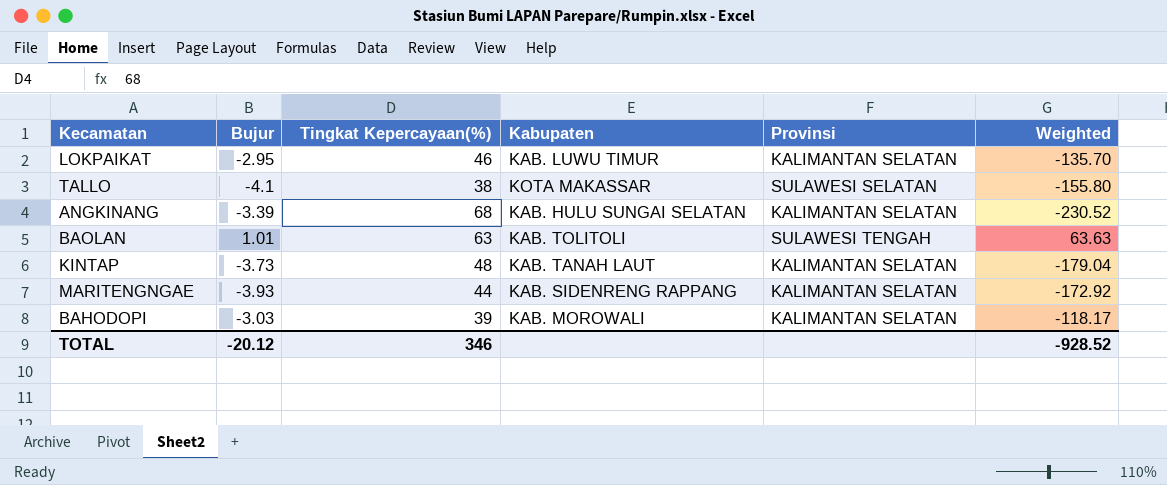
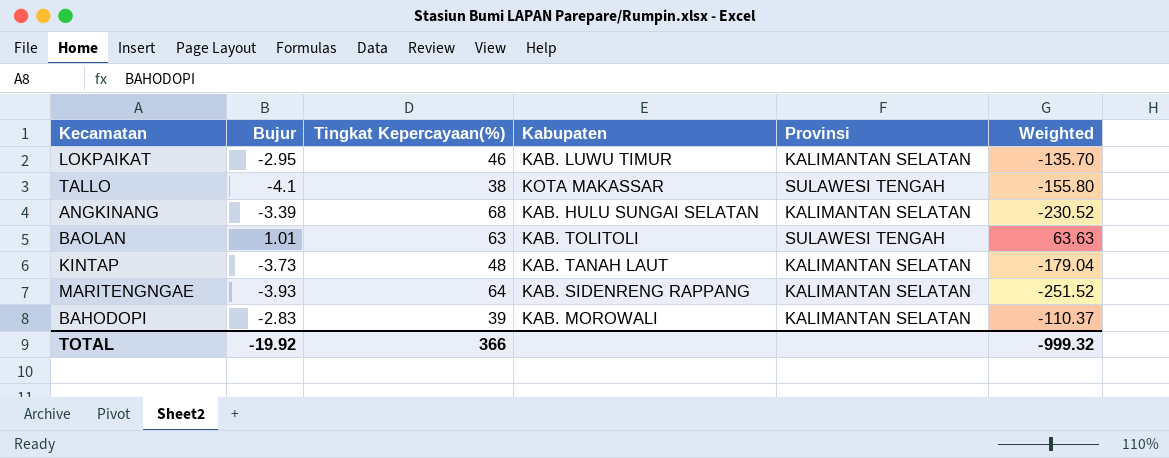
TALLO | Provinsi: SULAWESI SELATAN -> SULAWESI TENGAH
MARITENGNGAE | Tingkat Kepercayaan(%): 44 -> 64
MARITENGNGAE | Weighted: -172.92 -> -251.52
BAHODOPI | Bujur: -3.03 -> -2.83
BAHODOPI | Weighted: -118.17 -> -110.37
TOTAL | Bujur: -20.12 -> -19.92
TOTAL | Tingkat Kepercayaan(%): 346 -> 366
TOTAL | Weighted: -928.52 -> -999.32

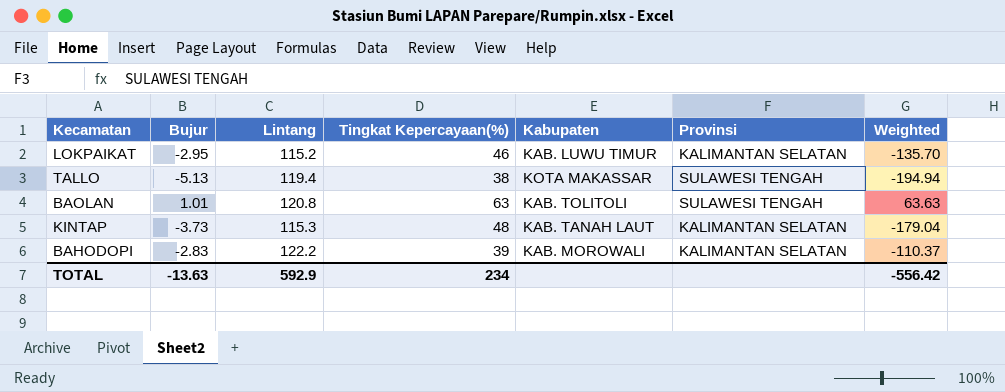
column Lintang | position: none -> 3
row ANGKINANG: -3.39 | 68 | KAB. HULU SUNGAI SELATAN | KALIMANTAN SELATAN | -230.52 -> none
row MARITENGNGAE: -3.93 | 64 | KAB. SIDENRENG RAPPANG | KALIMANTAN SELATAN | -251.52 -> none
TALLO | Bujur: -4.1 -> -5.13
TALLO | Weighted: -155.80 -> -194.94
TOTAL | Bujur: -19.92 -> -13.63
TOTAL | Tingkat Kepercayaan(%): 366 -> 234
TOTAL | Weighted: -999.32 -> -556.42

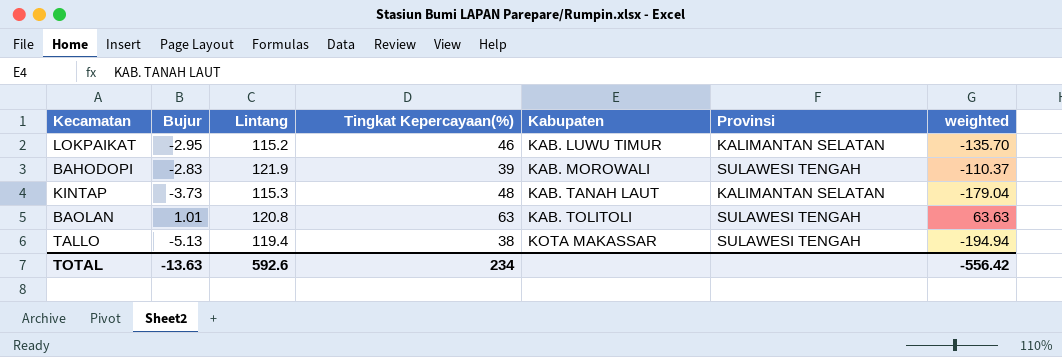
row order: none -> Kabupaten ascending
column name: Weighted -> weighted
BAHODOPI | Lintang: 122.2 -> 121.9
BAHODOPI | Provinsi: KALIMANTAN SELATAN -> SULAWESI TENGAH
TOTAL | Lintang: 592.9 -> 592.6

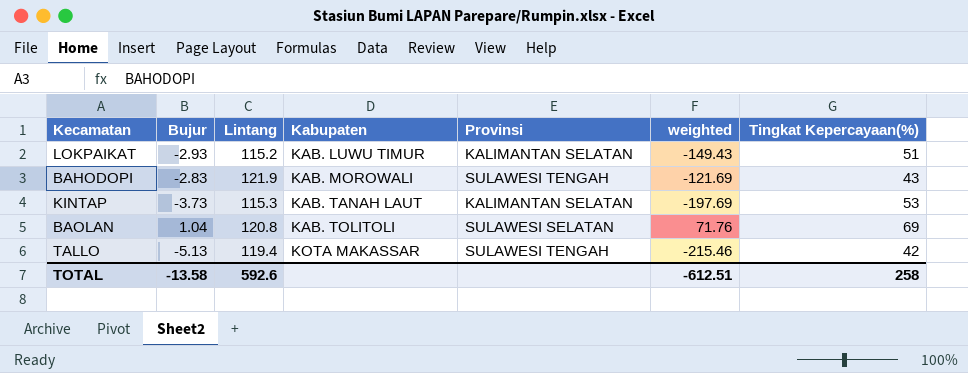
column Tingkat Kepercayaan(%) | position: 4 -> 7
LOKPAIKAT | Bujur: -2.95 -> -2.93
LOKPAIKAT | weighted: -135.70 -> -149.43
LOKPAIKAT | Tingkat Kepercayaan(%): 46 -> 51
BAHODOPI | weighted: -110.37 -> -121.69
BAHODOPI | Tingkat Kepercayaan(%): 39 -> 43
KINTAP | weighted: -179.04 -> -197.69
KINTAP | Tingkat Kepercayaan(%): 48 -> 53
BAOLAN | Bujur: 1.01 -> 1.04
BAOLAN | Provinsi: SULAWESI TENGAH -> SULAWESI SELATAN
BAOLAN | weighted: 63.63 -> 71.76
BAOLAN | Tingkat Kepercayaan(%): 63 -> 69
TALLO | weighted: -194.94 -> -215.46
TALLO | Tingkat Kepercayaan(%): 38 -> 42
TOTAL | Bujur: -13.63 -> -13.58
TOTAL | weighted: -556.42 -> -612.51
TOTAL | Tingkat Kepercayaan(%): 234 -> 258

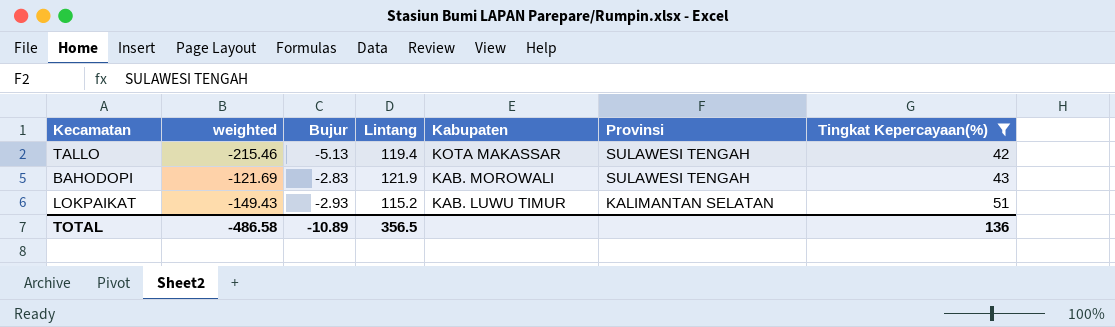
filter: none -> Tingkat Kepercayaan(%) <= 51
row order: Kabupaten ascending -> Kabupaten descending
column weighted | position: 6 -> 2
TOTAL | weighted: -612.51 -> -486.58
TOTAL | Bujur: -13.58 -> -10.89
TOTAL | Lintang: 592.6 -> 356.5
TOTAL | Tingkat Kepercayaan(%): 258 -> 136

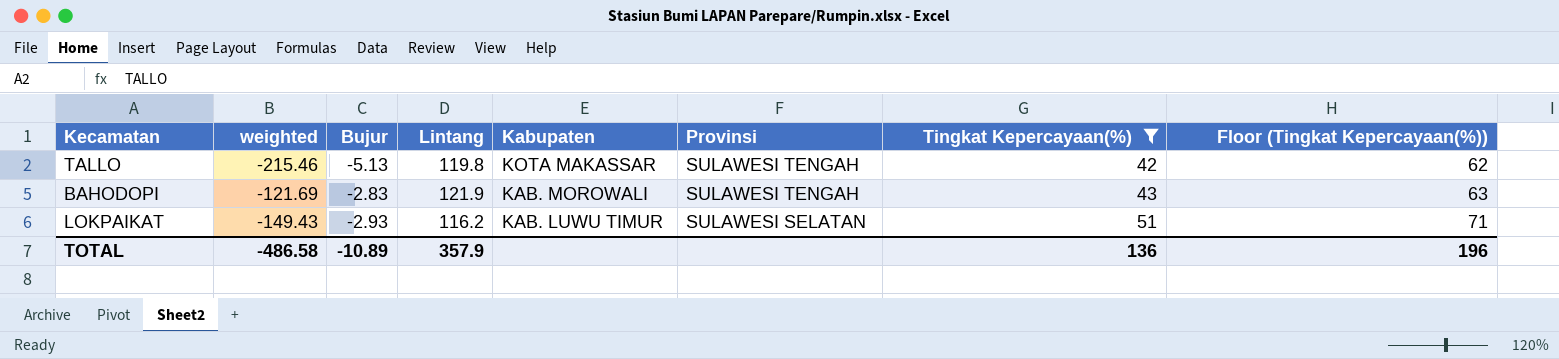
column Floor (Tingkat Kepercayaan(%)) | formula: none -> [Tingkat Kepercayaan(%)] + 20
TALLO | Lintang: 119.4 -> 119.8
LOKPAIKAT | Lintang: 115.2 -> 116.2
LOKPAIKAT | Provinsi: KALIMANTAN SELATAN -> SULAWESI SELATAN
TOTAL | Lintang: 356.5 -> 357.9

